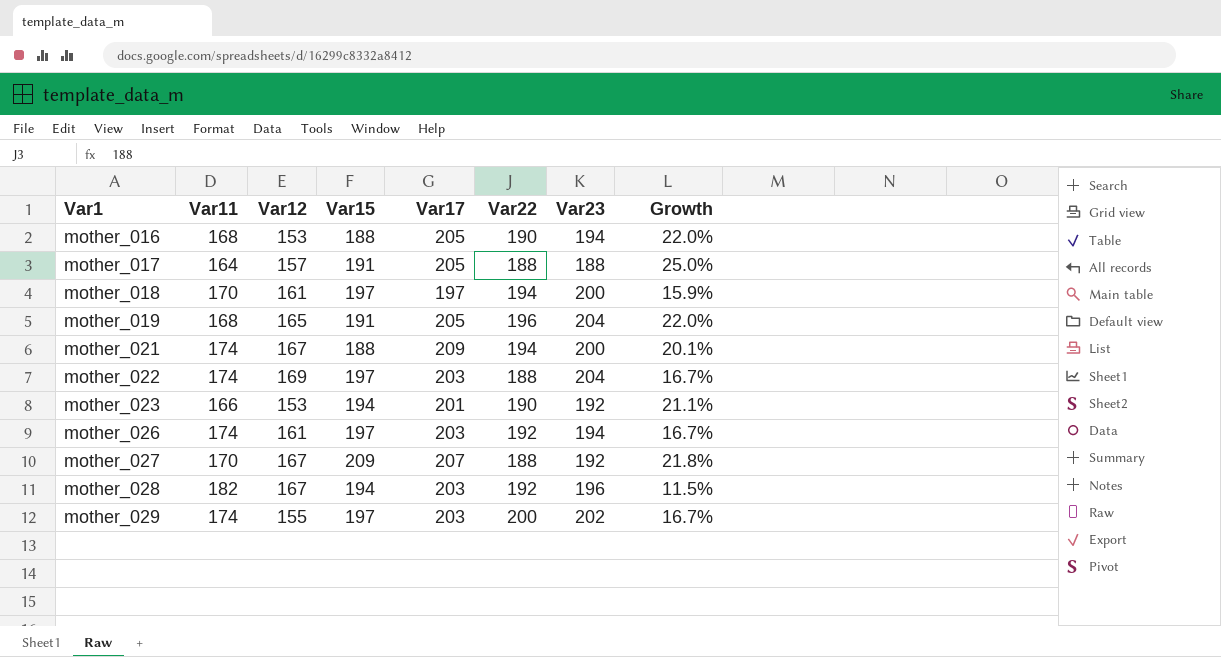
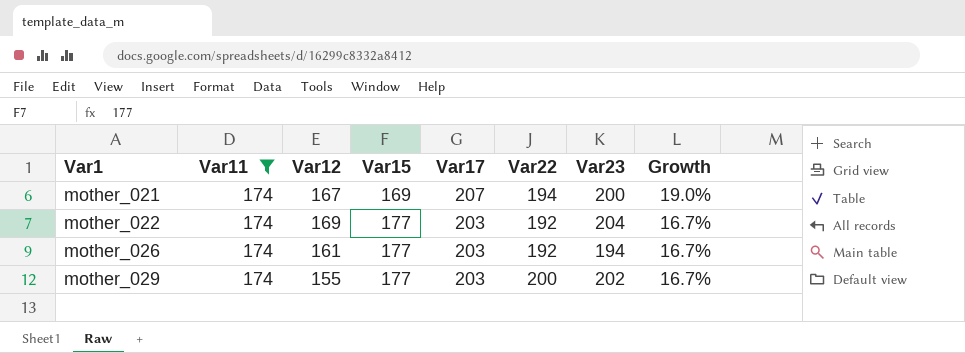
filter: none -> Var11 = 174
mother_021 | Var15: 188 -> 169
mother_021 | Var17: 209 -> 207
mother_021 | Growth: 20.1% -> 19.0%
mother_022 | Var15: 197 -> 177
mother_022 | Var22: 188 -> 192
mother_026 | Var15: 197 -> 177
mother_029 | Var15: 197 -> 177

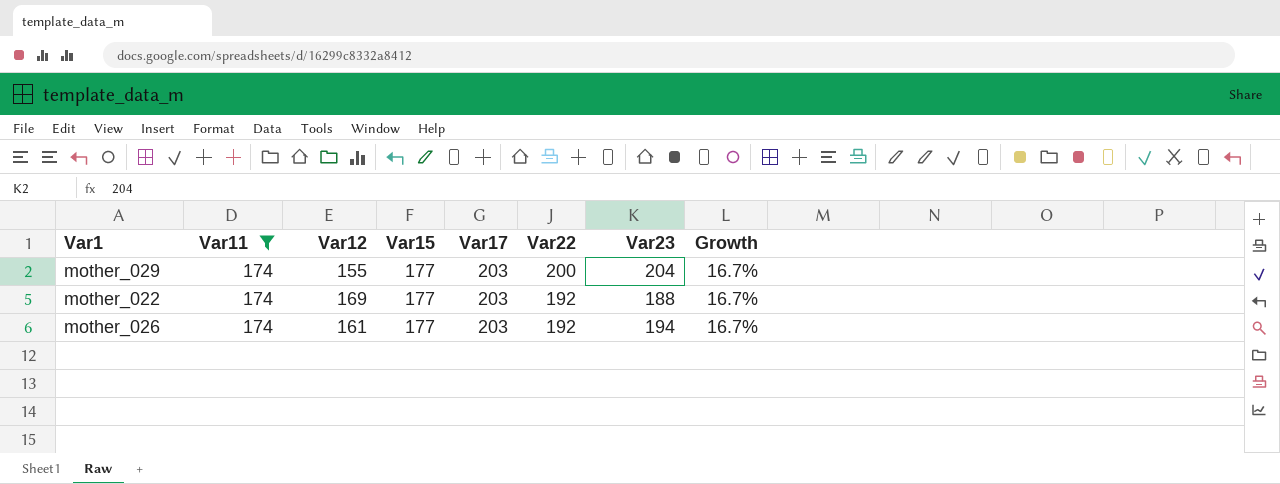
row order: Var1 ascending -> Var22 descending
row mother_021: 174 | 167 | 169 | 207 | 194 | 200 | 19.0% -> none
mother_029 | Var23: 202 -> 204
mother_022 | Var23: 204 -> 188

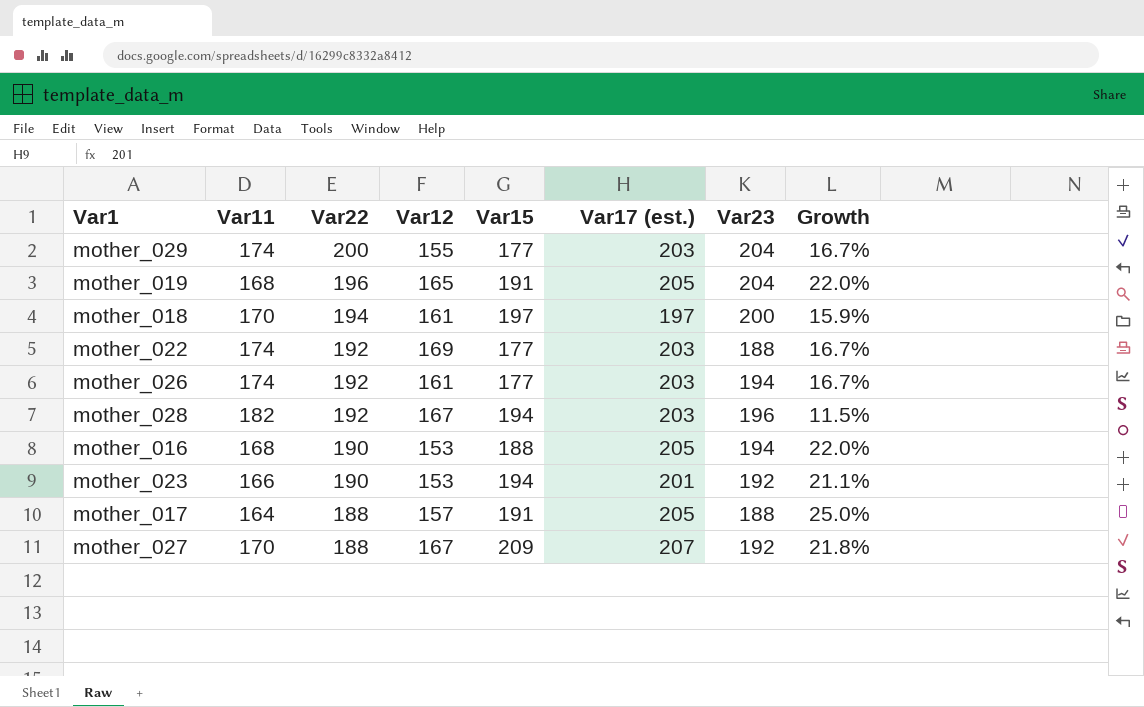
filter: Var11 = 174 -> none
column Var22 | position: 6 -> 3
column name: Var17 -> Var17 (est.)

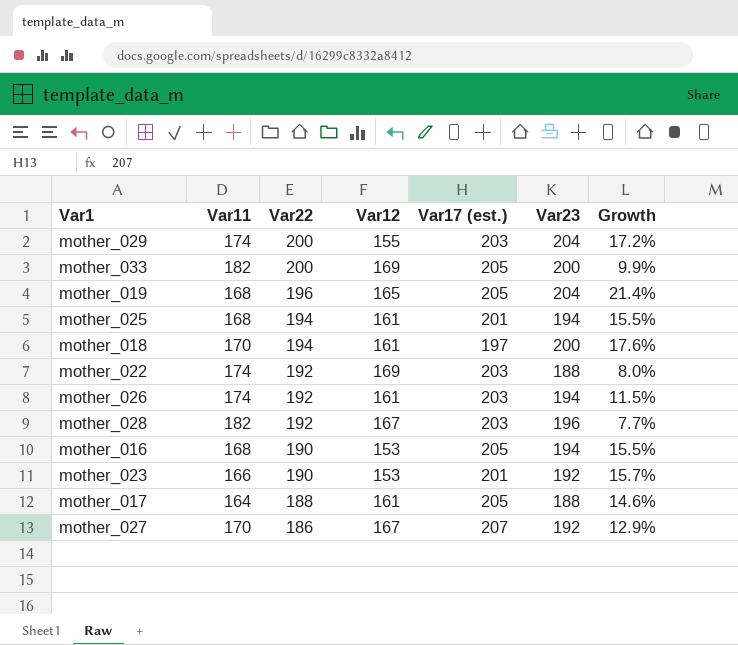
column Var15 | position: 5 -> none
column Growth | formula: ([Var17 (est.)] - [Var11]) / [Var11] -> ([Var23] - [Var11]) / [Var11]
row mother_033: none -> 182 | 200 | 169 | 205 | 200 | 9.9%
row mother_025: none -> 168 | 194 | 161 | 201 | 194 | 15.5%
mother_017 | Var12: 157 -> 161
mother_027 | Var22: 188 -> 186

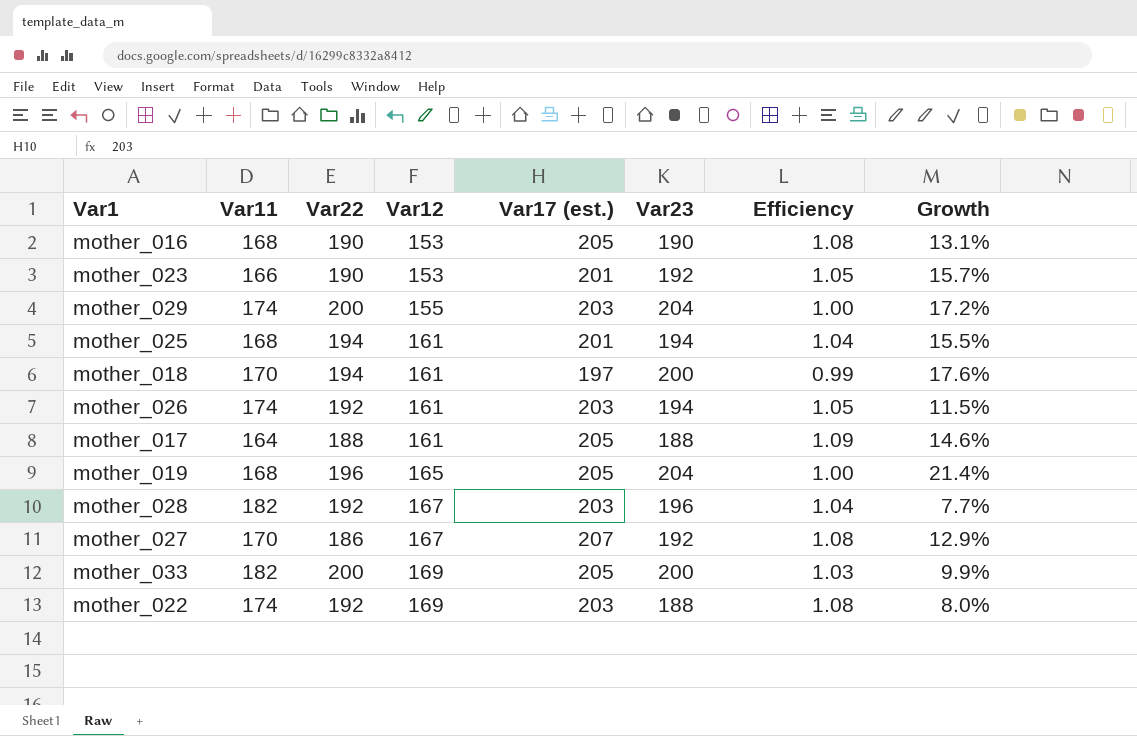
row order: Var22 descending -> Var12 ascending
column Efficiency | formula: none -> [Var17 (est.)] / [Var23]
mother_016 | Var23: 194 -> 190
mother_016 | Growth: 15.5% -> 13.1%

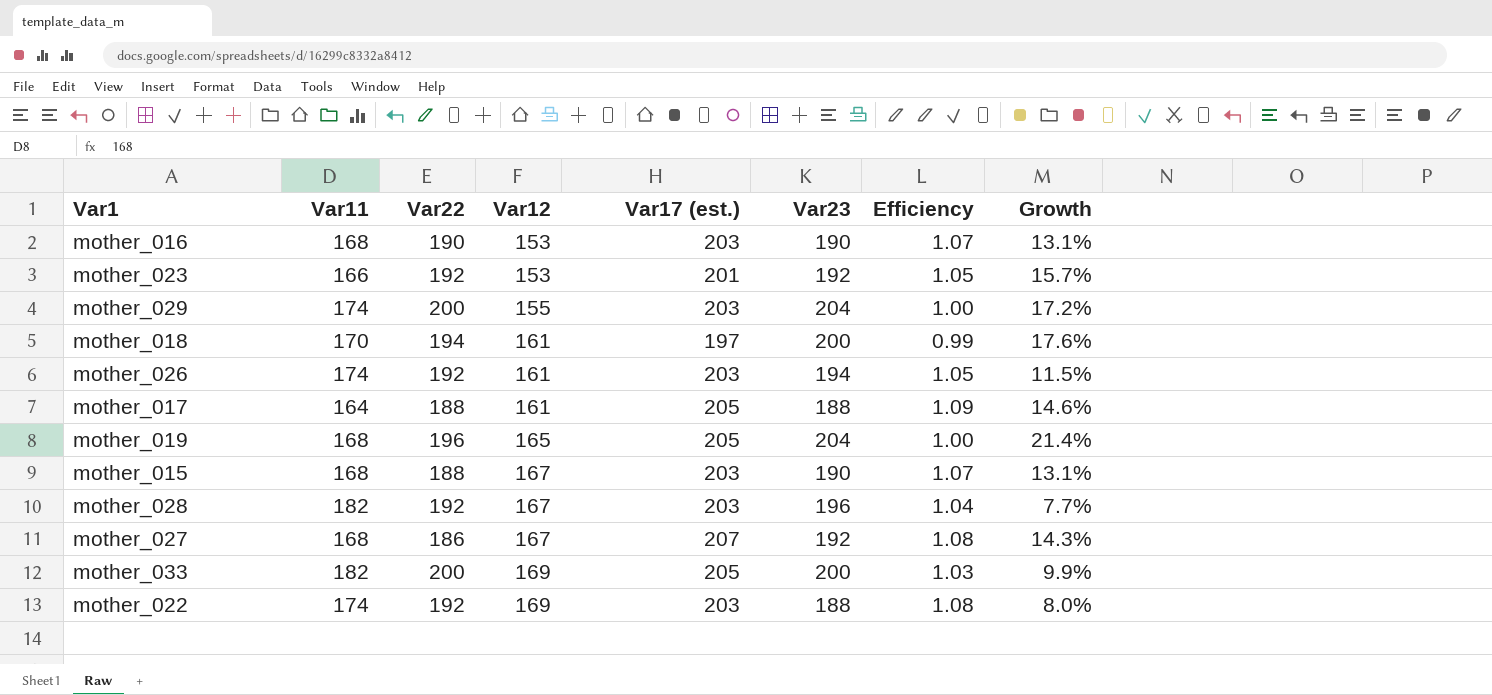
row mother_025: 168 | 194 | 161 | 201 | 194 | 1.04 | 15.5% -> none
mother_016 | Var17 (est.): 205 -> 203
mother_016 | Efficiency: 1.08 -> 1.07
mother_023 | Var22: 190 -> 192
row mother_015: none -> 168 | 188 | 167 | 203 | 190 | 1.07 | 13.1%
mother_027 | Var11: 170 -> 168
mother_027 | Growth: 12.9% -> 14.3%

